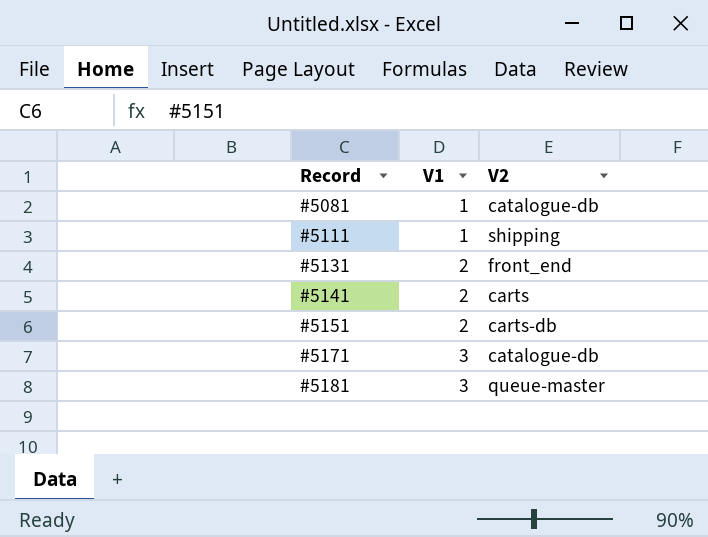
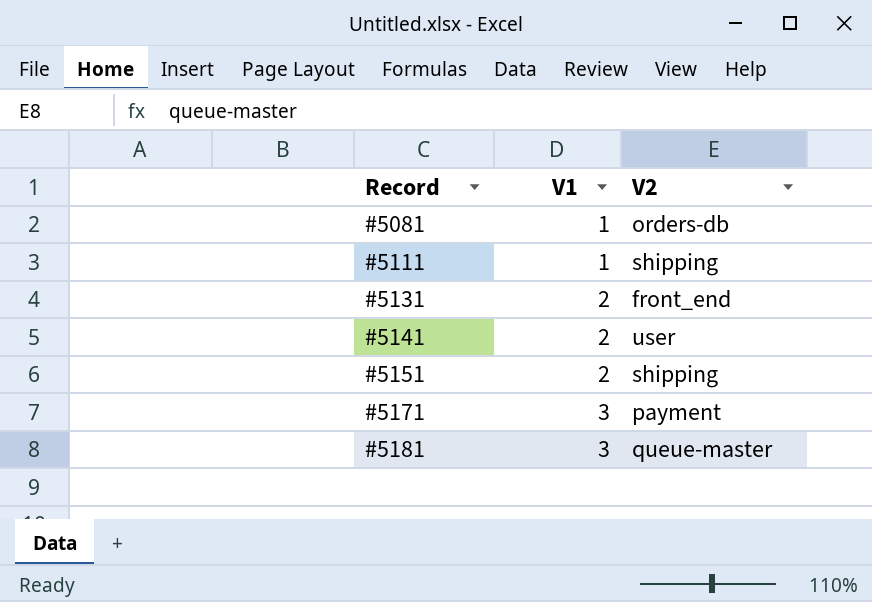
#5081 | V2: catalogue-db -> orders-db
#5141 | V2: carts -> user
#5151 | V2: carts-db -> shipping
#5171 | V2: catalogue-db -> payment

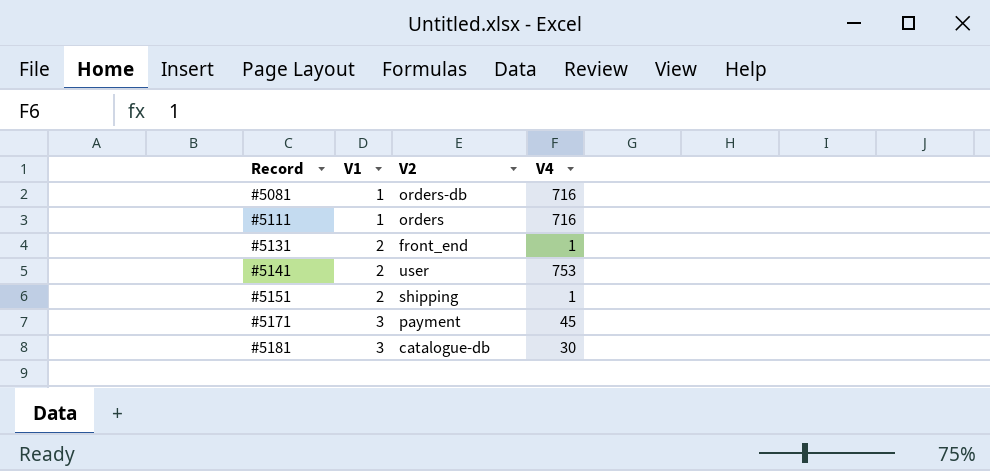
column V4 | position: none -> 4
#5111 | V2: shipping -> orders
#5181 | V2: queue-master -> catalogue-db

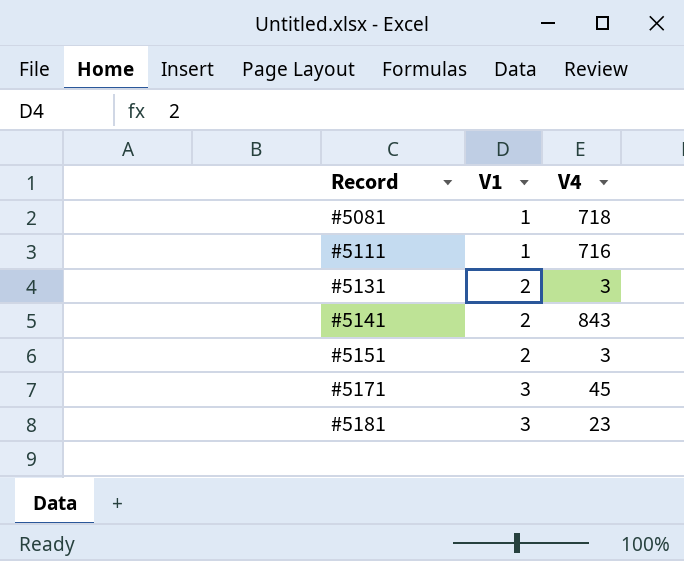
column V2 | position: 3 -> none
#5081 | V4: 716 -> 718
#5131 | V4: 1 -> 3
#5141 | V4: 753 -> 843
#5151 | V4: 1 -> 3
#5181 | V4: 30 -> 23

